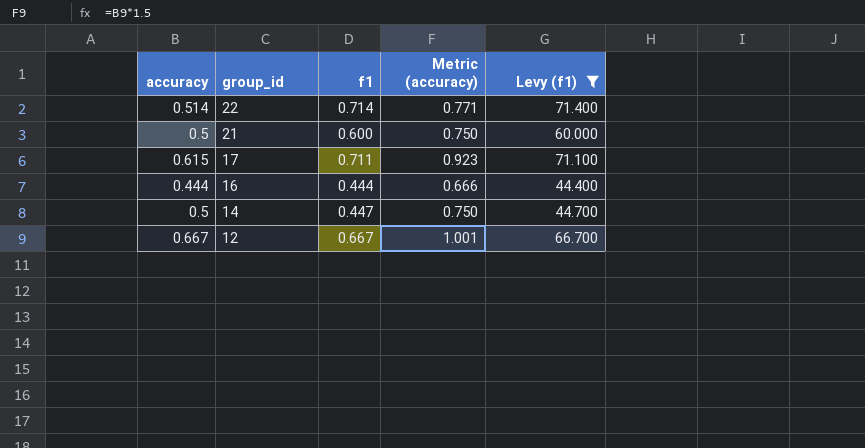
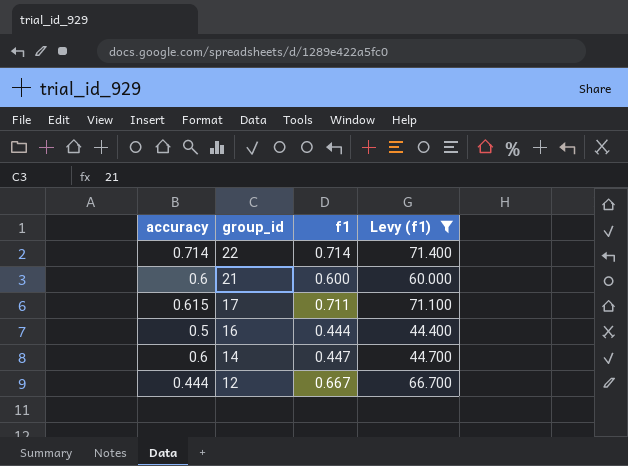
column Metric (accuracy) | formula: [accuracy] * 1.5 -> none
22 | accuracy: 0.514 -> 0.714
21 | accuracy: 0.5 -> 0.6
16 | accuracy: 0.444 -> 0.5
14 | accuracy: 0.5 -> 0.6
12 | accuracy: 0.667 -> 0.444

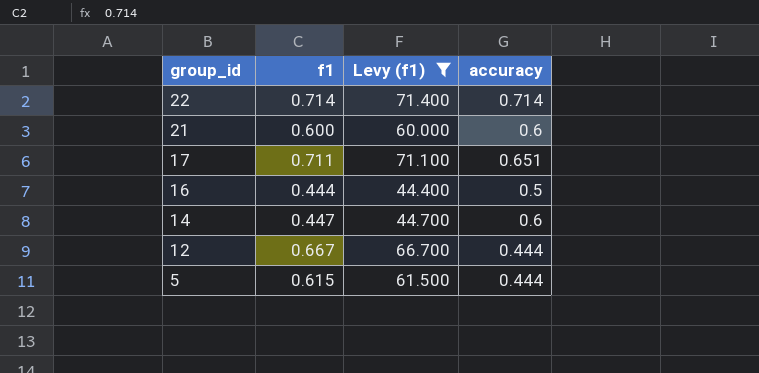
column accuracy | position: 1 -> 4
17 | accuracy: 0.615 -> 0.651
row 5: none -> 0.615 | 61.500 | 0.444

